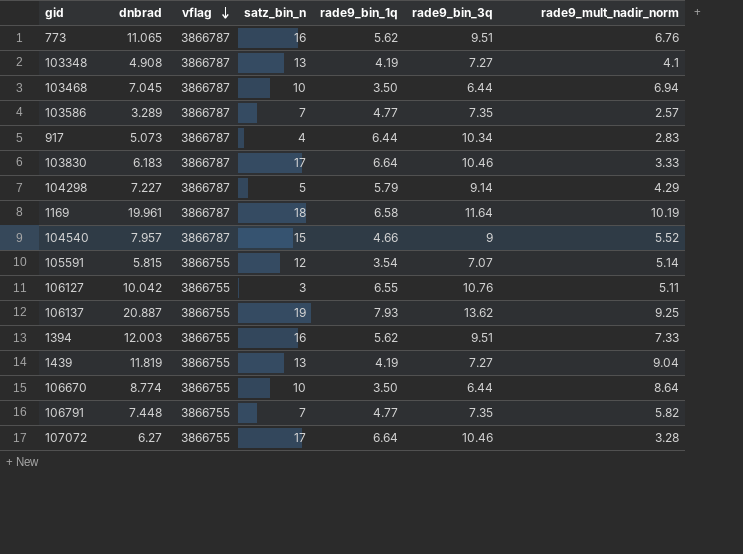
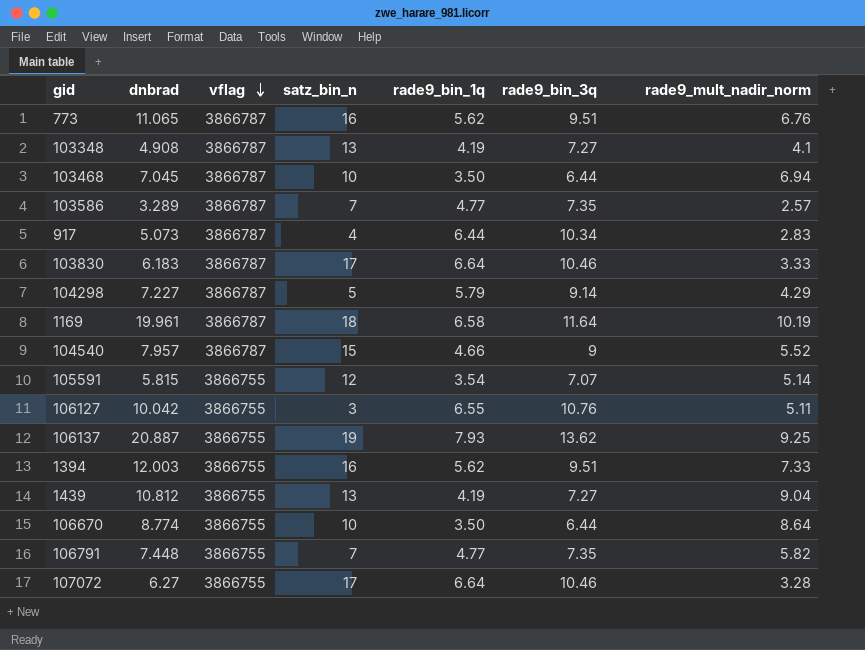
1439 | dnbrad: 11.819 -> 10.812

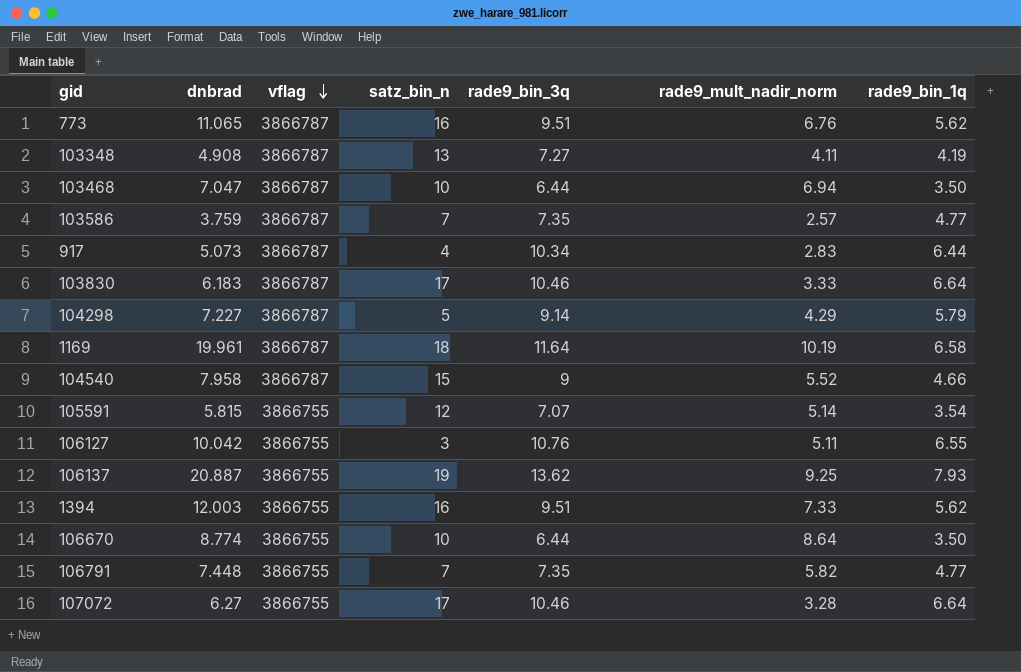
column rade9_bin_1q | position: 5 -> 7
row 1439: 10.812 | 3866755 | 13 | 4.19 | 7.27 | 9.04 -> none
103348 | rade9_mult_nadir_norm: 4.1 -> 4.11
103468 | dnbrad: 7.045 -> 7.047
103586 | dnbrad: 3.289 -> 3.759
104540 | dnbrad: 7.957 -> 7.958

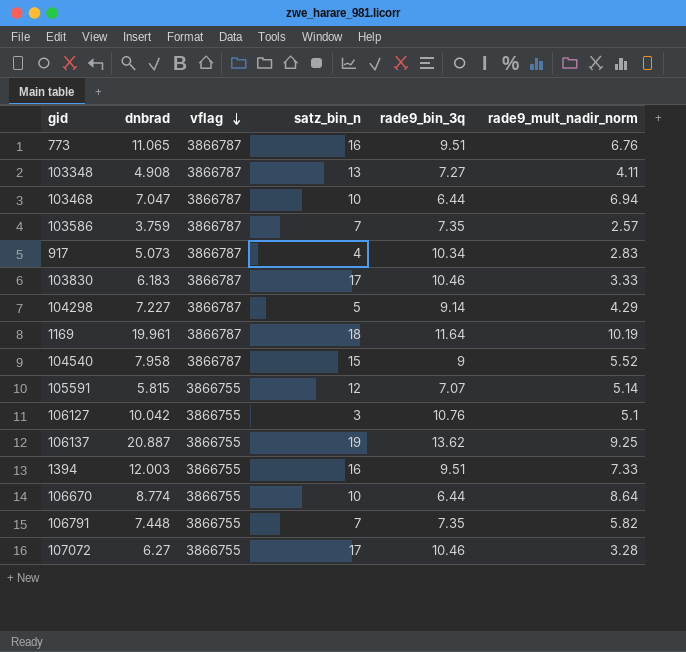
column rade9_bin_1q | position: 7 -> none
106127 | rade9_mult_nadir_norm: 5.11 -> 5.1

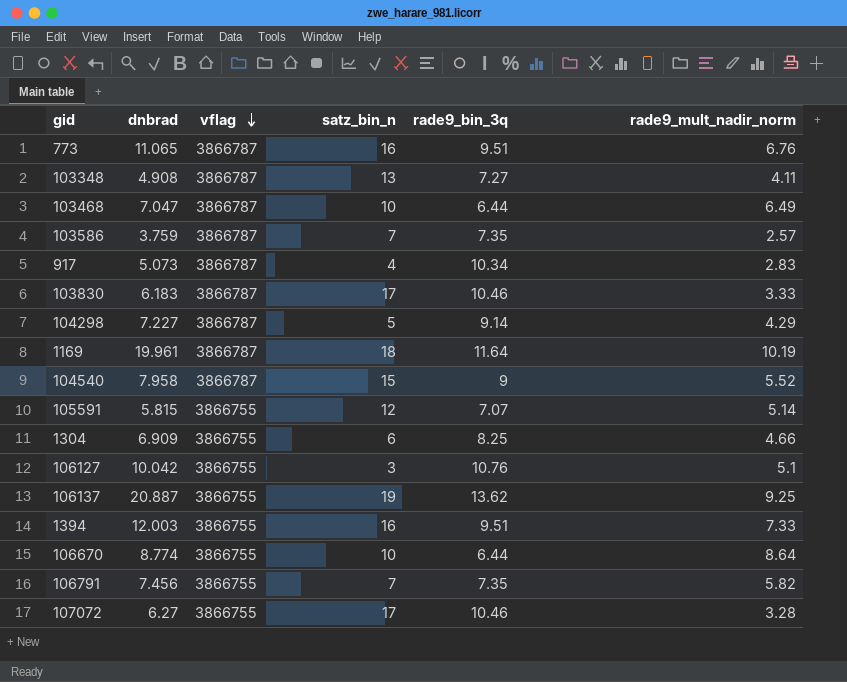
103468 | rade9_mult_nadir_norm: 6.94 -> 6.49
row 1304: none -> 6.909 | 3866755 | 6 | 8.25 | 4.66
106791 | dnbrad: 7.448 -> 7.456

